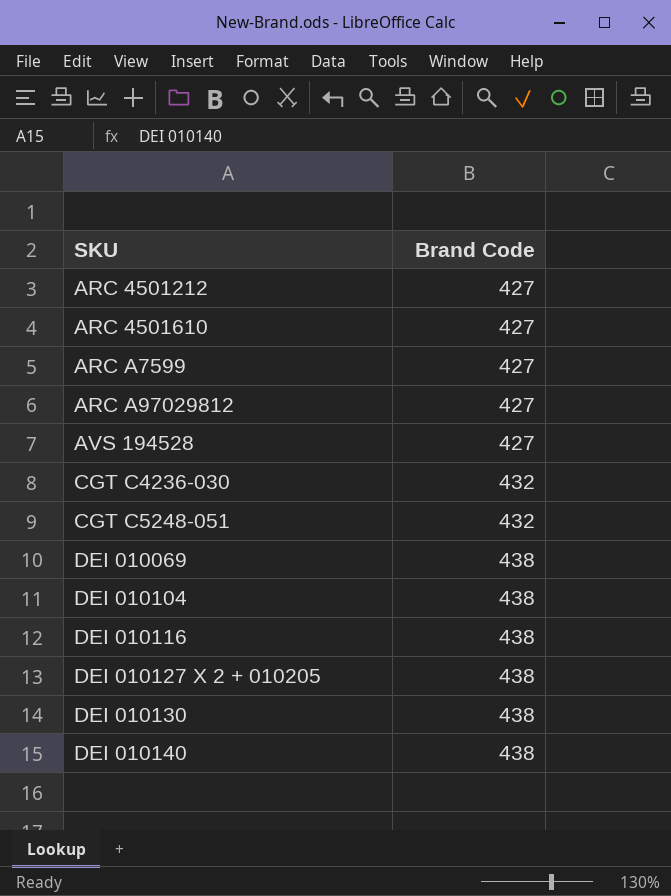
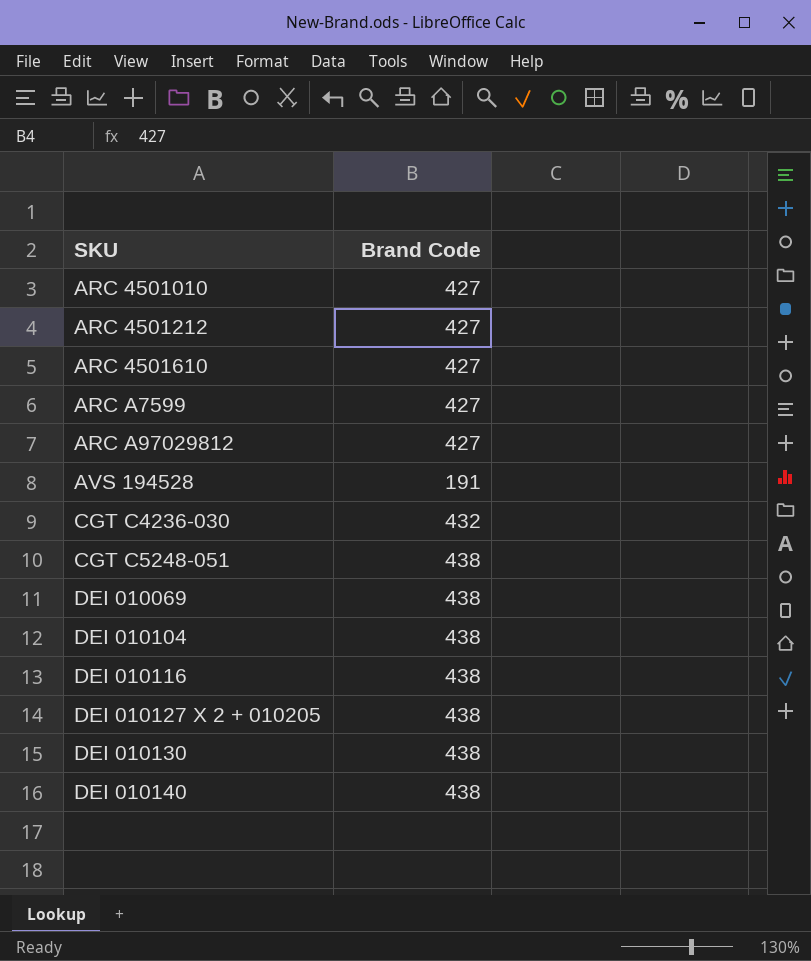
row ARC 4501010: none -> 427
AVS 194528 | Brand Code: 427 -> 191
CGT C5248-051 | Brand Code: 432 -> 438

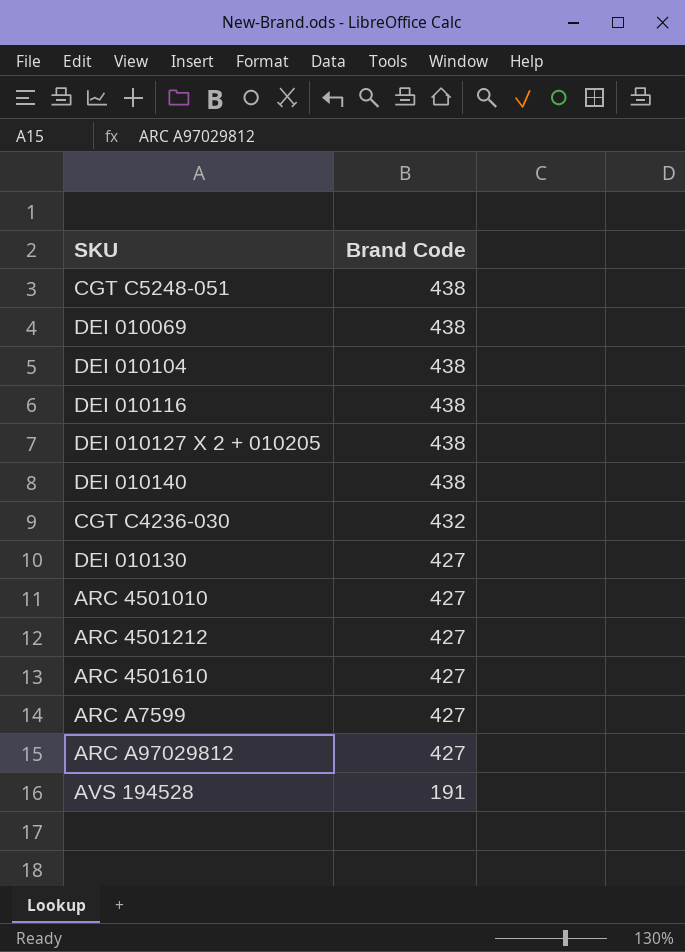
row order: SKU ascending -> Brand Code descending
DEI 010130 | Brand Code: 438 -> 427

